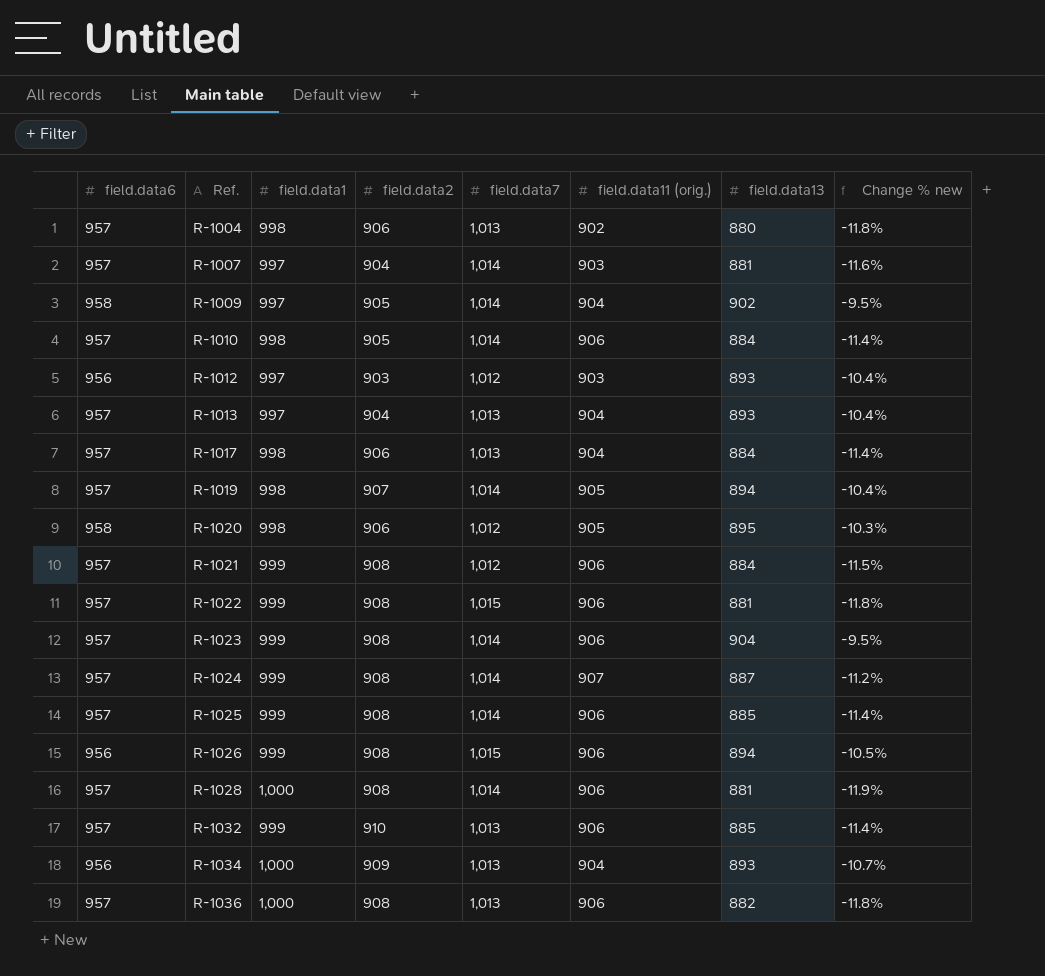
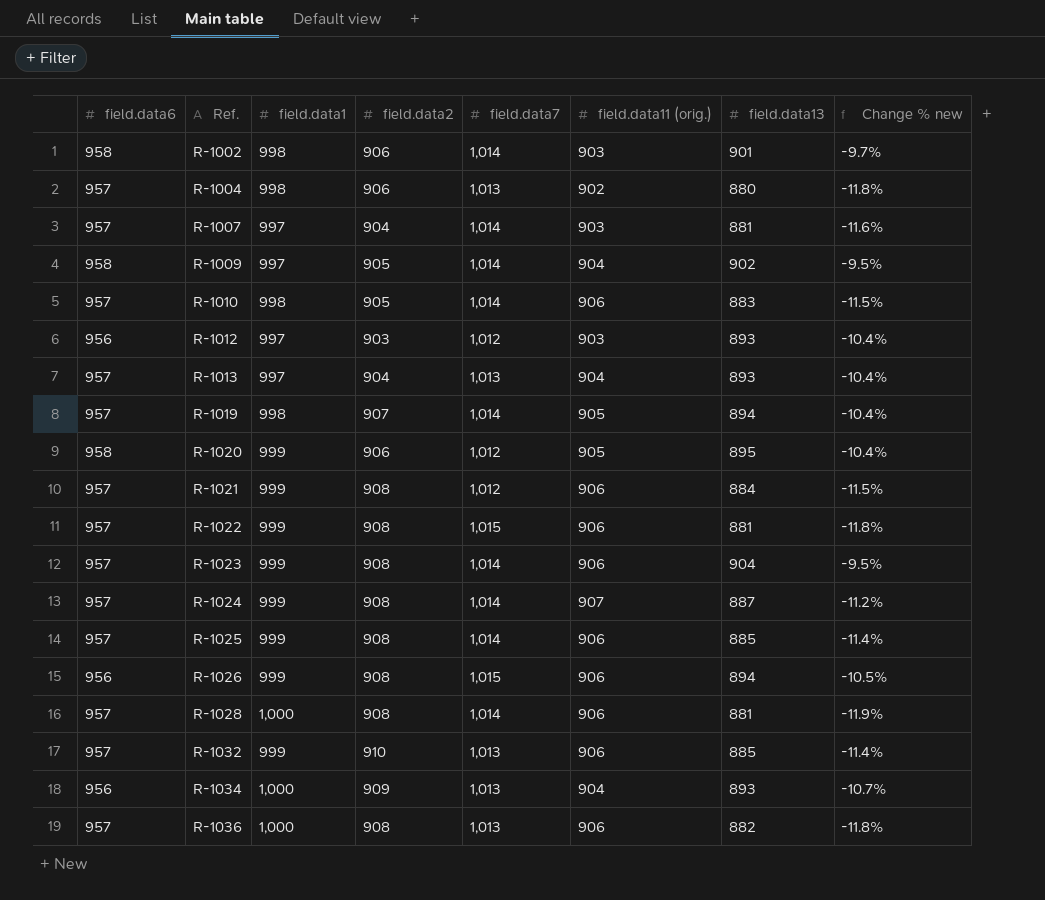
row R-1017: 957 | 998 | 906 | 1,013 | 904 | 884 | -11.4% -> none
row R-1002: none -> 958 | 998 | 906 | 1,014 | 903 | 901 | -9.7%
R-1010 | field.data13: 884 -> 883
R-1010 | Change % new: -11.4% -> -11.5%
R-1020 | field.data1: 998 -> 999
R-1020 | Change % new: -10.3% -> -10.4%

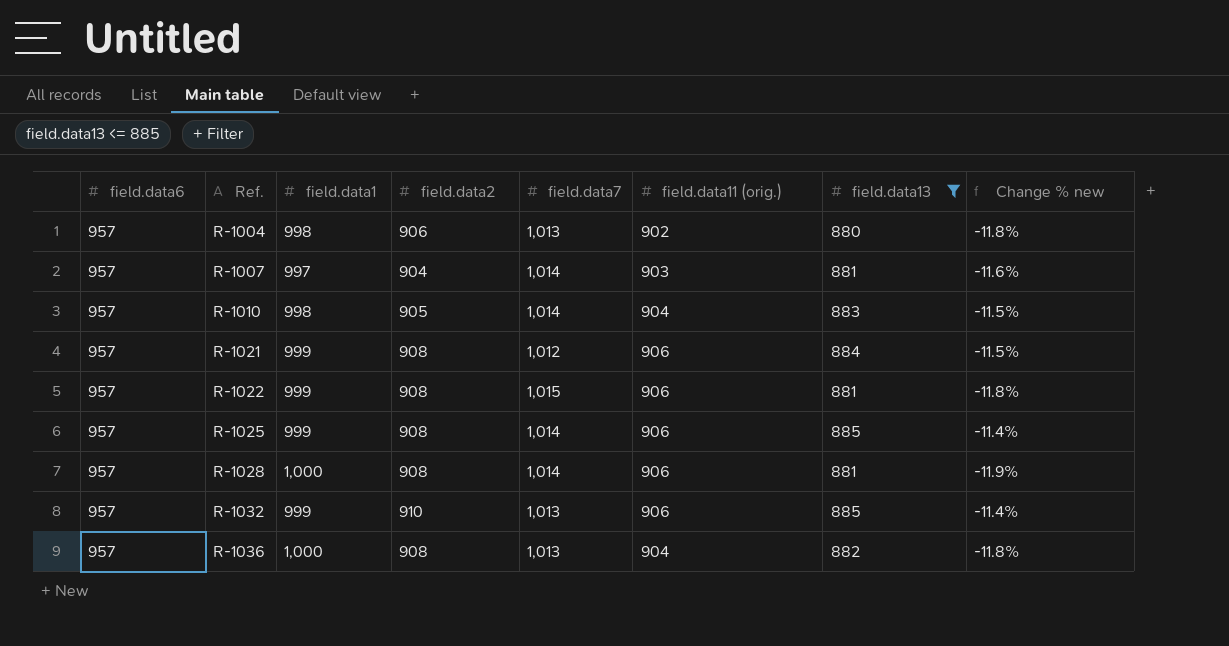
filter: none -> field.data13 <= 885
R-1010 | field.data11 (orig.): 906 -> 904
R-1036 | field.data11 (orig.): 906 -> 904

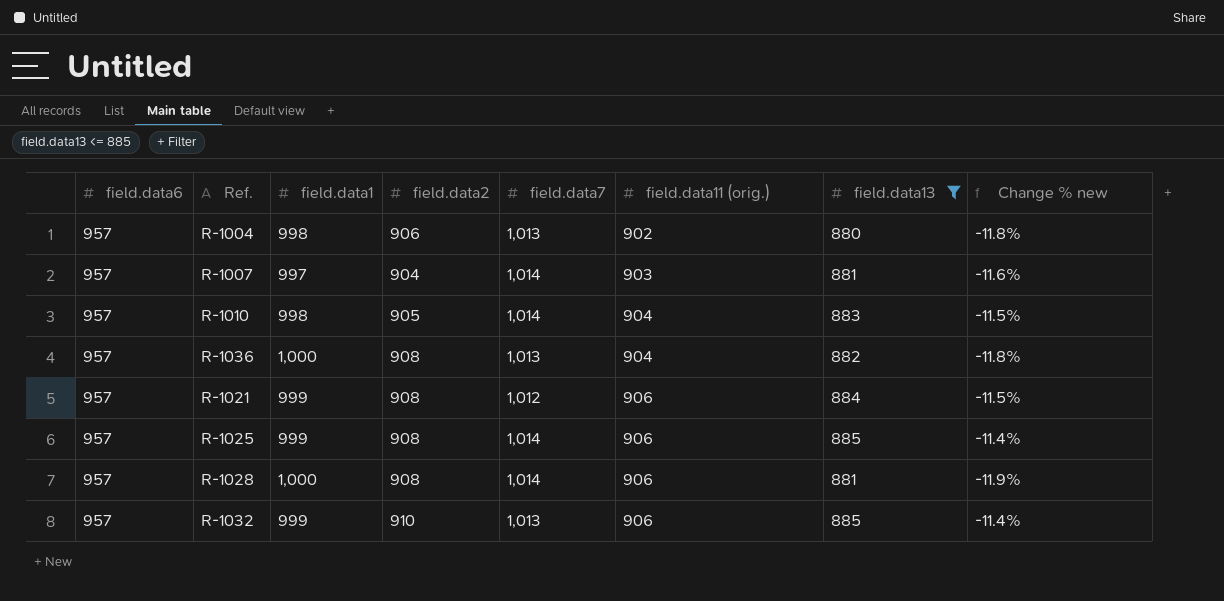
row order: Ref. ascending -> field.data11 (orig.) ascending
row R-1022: 957 | 999 | 908 | 1,015 | 906 | 881 | -11.8% -> none

